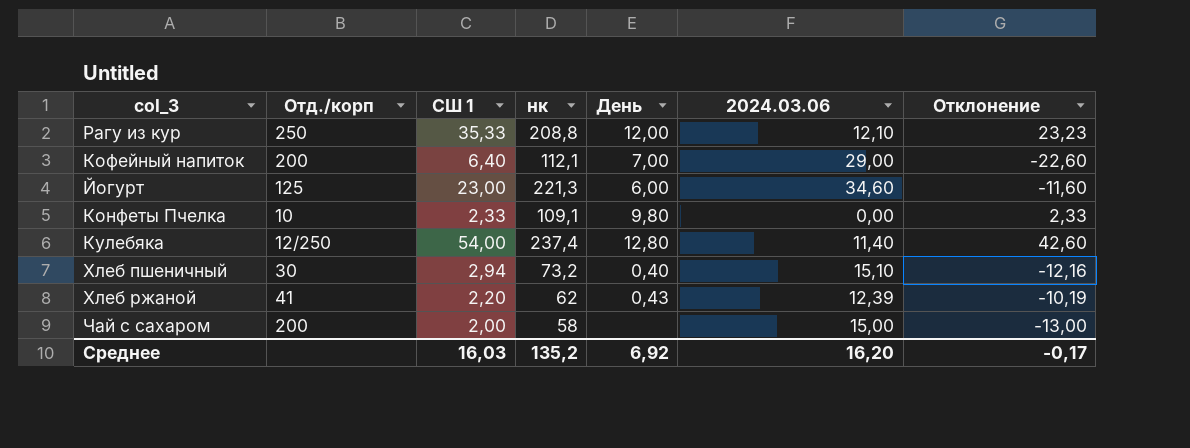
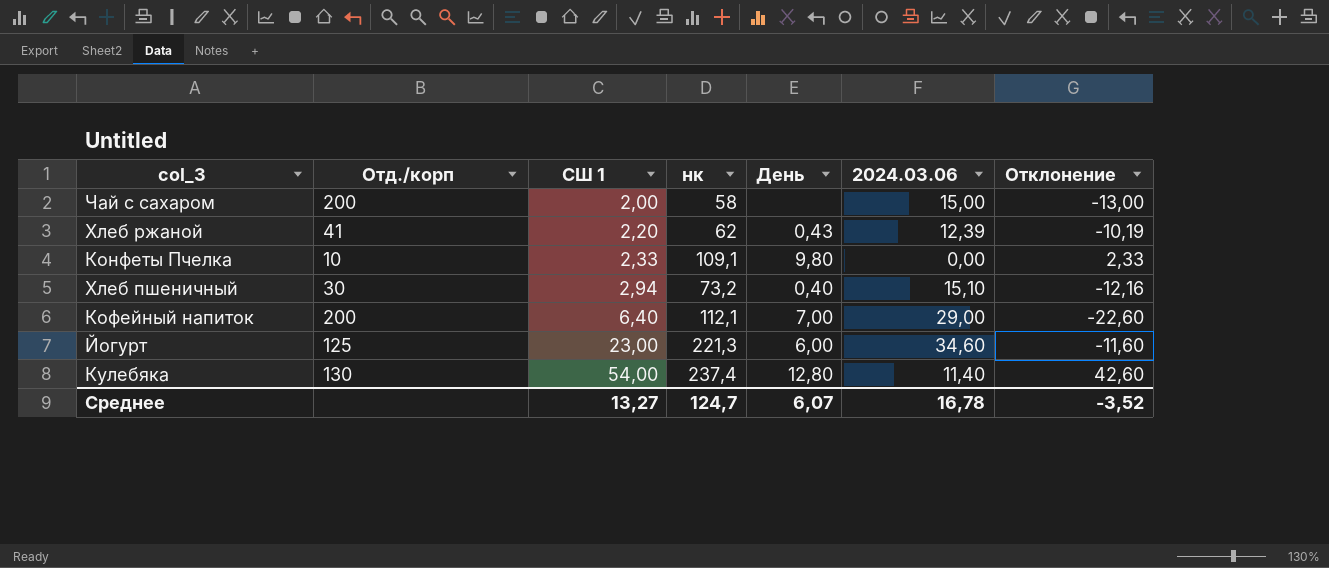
row order: none -> СШ 1 ascending
row Рагу из кур: 250 | 35,33 | 208,8 | 12,00 | 12,10 | 23,23 -> none
Кулебяка | Отд./корп: 12/250 -> 130
Среднее | СШ 1: 16,03 -> 13,27
Среднее | нк: 135,2 -> 124,7
Среднее | День: 6,92 -> 6,07
Среднее | 2024.03.06: 16,20 -> 16,78
Среднее | Отклонение: -0,17 -> -3,52

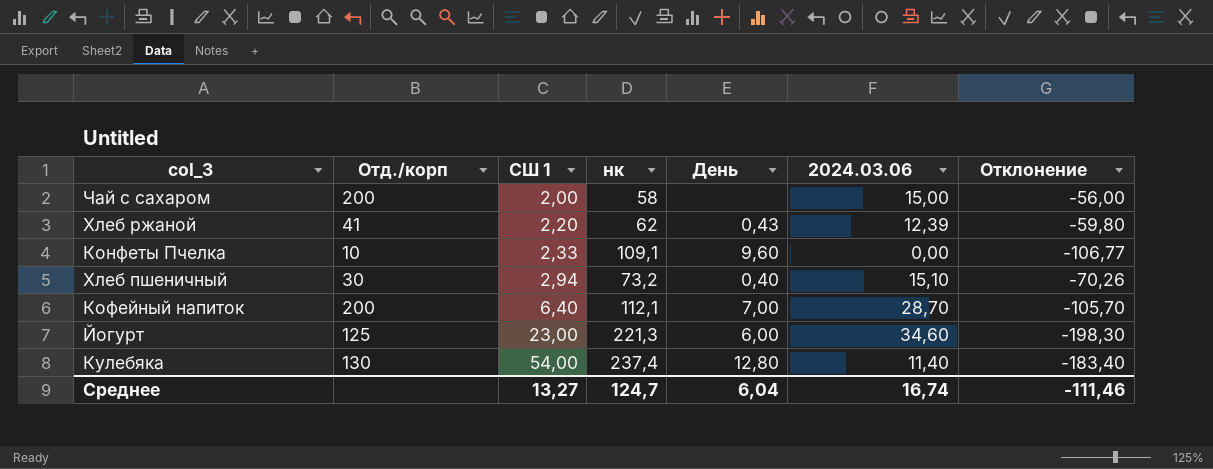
column Отклонение | formula: [СШ 1] - [2024.03.06] -> [СШ 1] - [нк]
Конфеты Пчелка | День: 9,80 -> 9,60
Кофейный напиток | 2024.03.06: 29,00 -> 28,70
Среднее | День: 6,07 -> 6,04
Среднее | 2024.03.06: 16,78 -> 16,74
Среднее | Отклонение: -3,52 -> -111,46

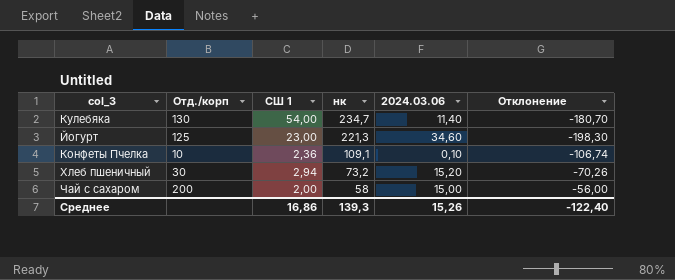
row order: СШ 1 ascending -> нк descending
column День | position: 5 -> none
row Хлеб ржаной: 41 | 2,20 | 62 | 0,43 | 12,39 | -59,80 -> none
row Кофейный напиток: 200 | 6,40 | 112,1 | 7,00 | 28,70 | -105,70 -> none
Кулебяка | нк: 237,4 -> 234,7
Кулебяка | Отклонение: -183,40 -> -180,70
Конфеты Пчелка | СШ 1: 2,33 -> 2,36
Конфеты Пчелка | 2024.03.06: 0,00 -> 0,10
Конфеты Пчелка | Отклонение: -106,77 -> -106,74
Хлеб пшеничный | 2024.03.06: 15,10 -> 15,20
Среднее | СШ 1: 13,27 -> 16,86
Среднее | нк: 124,7 -> 139,3
Среднее | 2024.03.06: 16,74 -> 15,26
Среднее | Отклонение: -111,46 -> -122,40

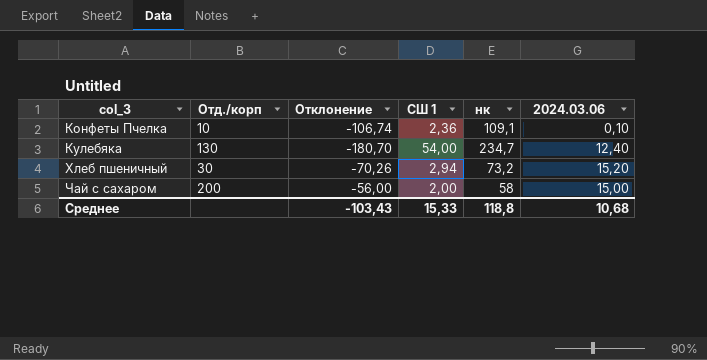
row order: нк descending -> col_3 ascending
column Отклонение | position: 6 -> 3
row Йогурт: 125 | 23,00 | 221,3 | 34,60 | -198,30 -> none
Кулебяка | 2024.03.06: 11,40 -> 12,40
Среднее | Отклонение: -122,40 -> -103,43
Среднее | СШ 1: 16,86 -> 15,33
Среднее | нк: 139,3 -> 118,8
Среднее | 2024.03.06: 15,26 -> 10,68

